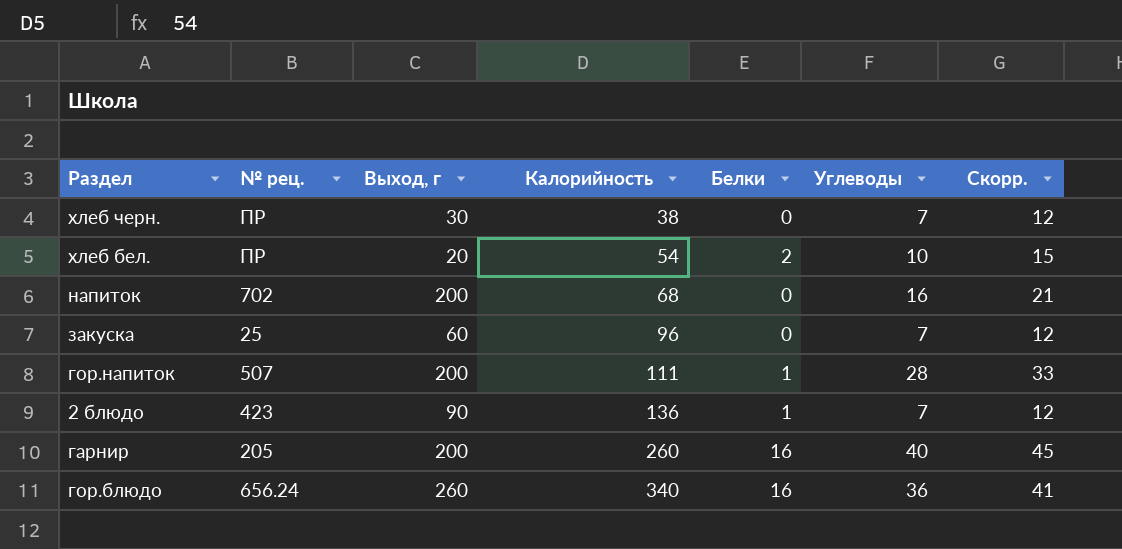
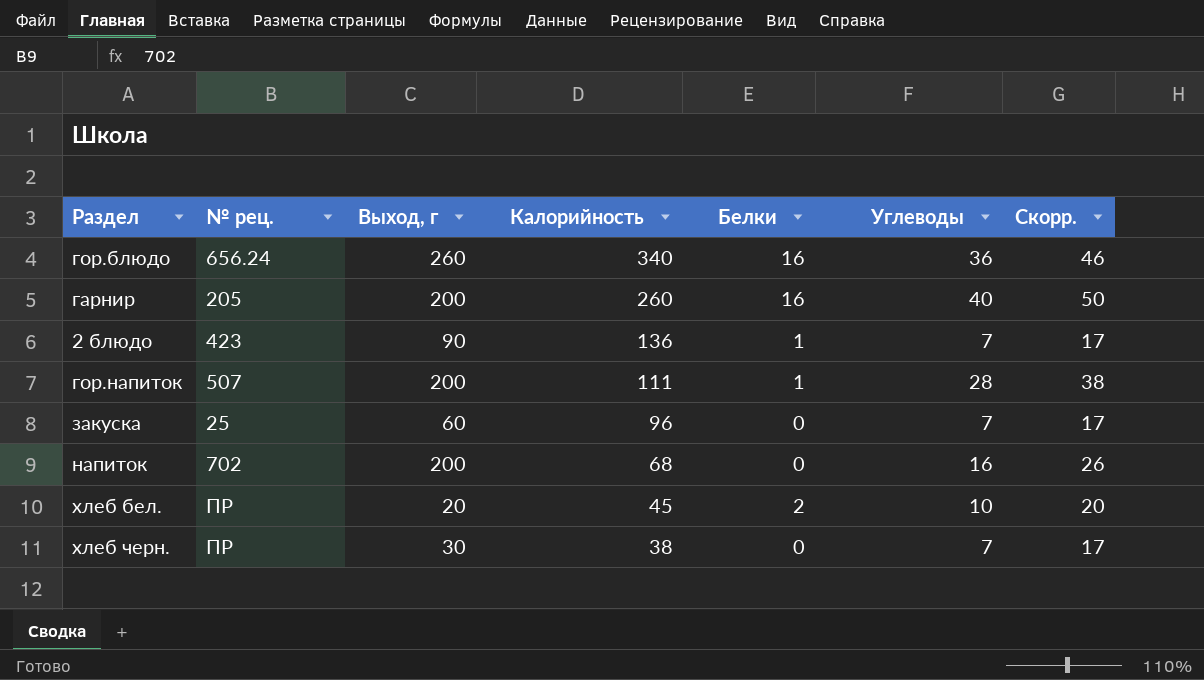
row order: Калорийность ascending -> Калорийность descending
column Скорр. | formula: [Углеводы] + 5 -> [Углеводы] + 10
хлеб бел. | Калорийность: 54 -> 45

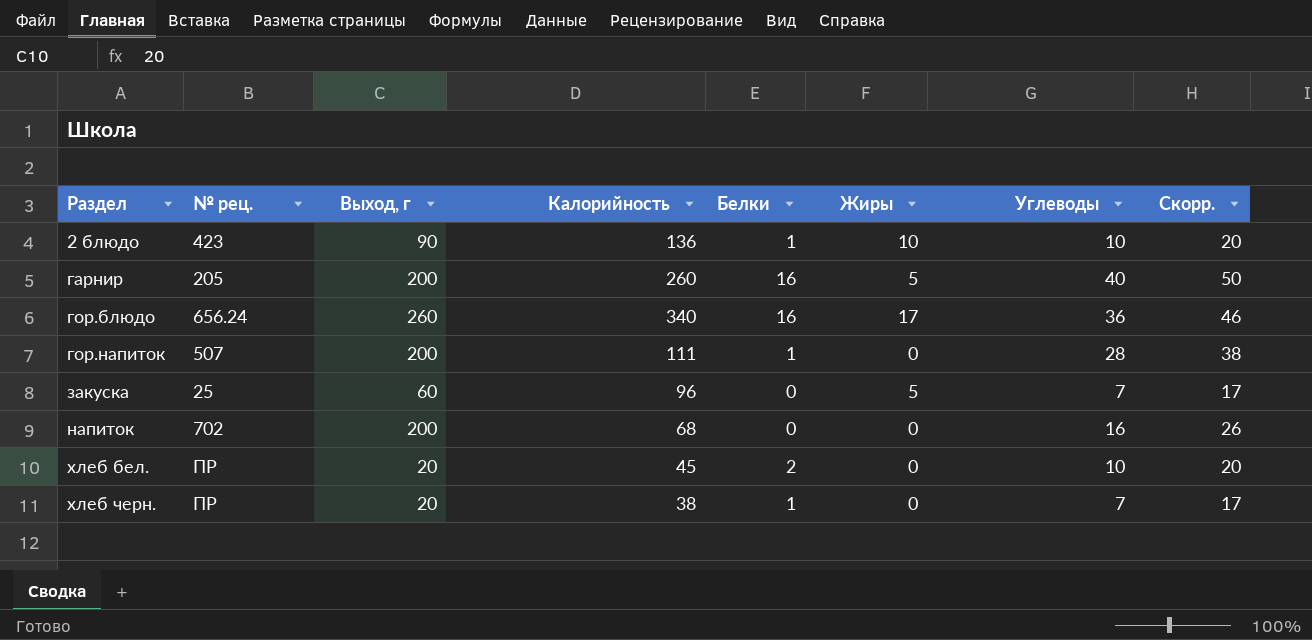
row order: Калорийность descending -> Раздел ascending
column Жиры | position: none -> 6
2 блюдо | Углеводы: 7 -> 10
2 блюдо | Скорр.: 17 -> 20
хлеб черн. | Выход, г: 30 -> 20
хлеб черн. | Белки: 0 -> 1

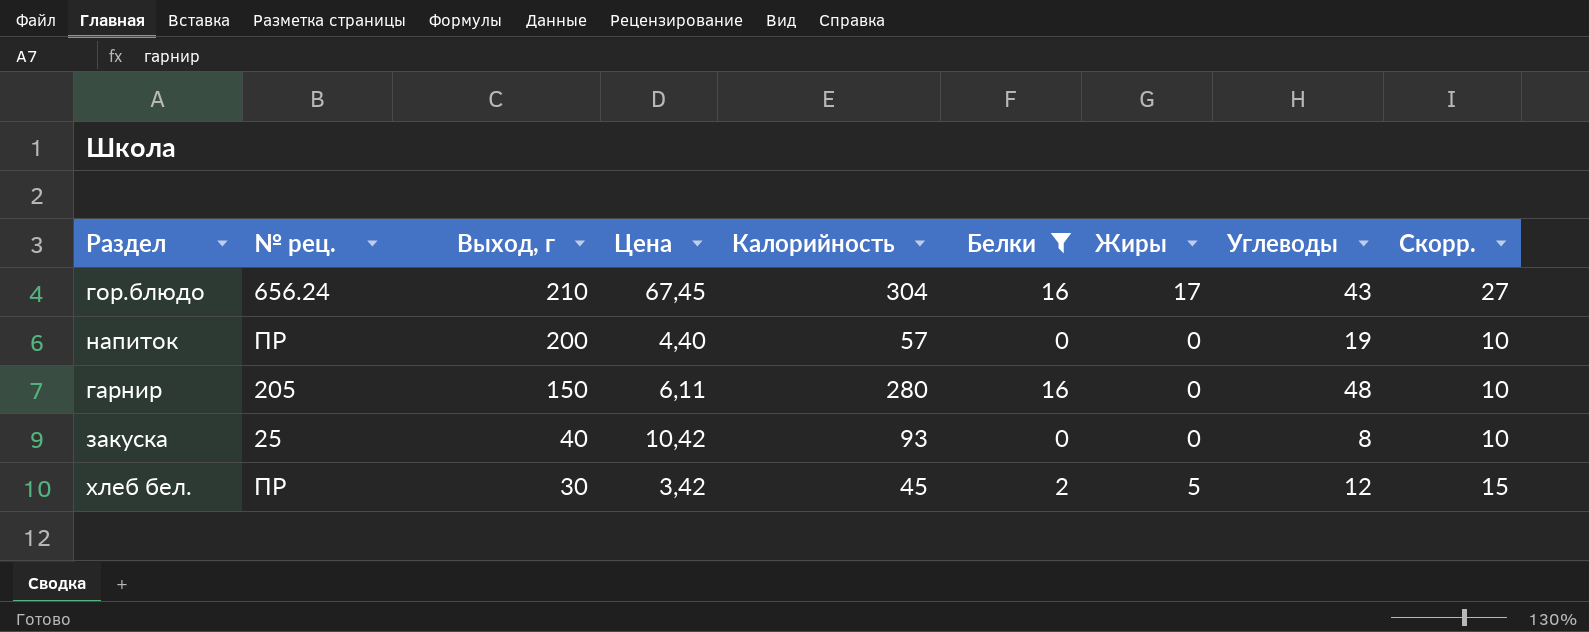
filter: none -> Белки != 1
row order: Раздел ascending -> Выход, г descending
column Цена | position: none -> 4
column Скорр. | formula: [Углеводы] + 10 -> [Жиры] + 10
гор.блюдо | Выход, г: 260 -> 210
гор.блюдо | Калорийность: 340 -> 304
гор.блюдо | Углеводы: 36 -> 43
напиток | № рец.: 702 -> ПР
напиток | Калорийность: 68 -> 57
напиток | Углеводы: 16 -> 19
гарнир | Выход, г: 200 -> 150
гарнир | Калорийность: 260 -> 280
гарнир | Жиры: 5 -> 0
гарнир | Углеводы: 40 -> 48
закуска | Выход, г: 60 -> 40
закуска | Калорийность: 96 -> 93
закуска | Жиры: 5 -> 0
закуска | Углеводы: 7 -> 8
хлеб бел. | Выход, г: 20 -> 30
хлеб бел. | Жиры: 0 -> 5
хлеб бел. | Углеводы: 10 -> 12

